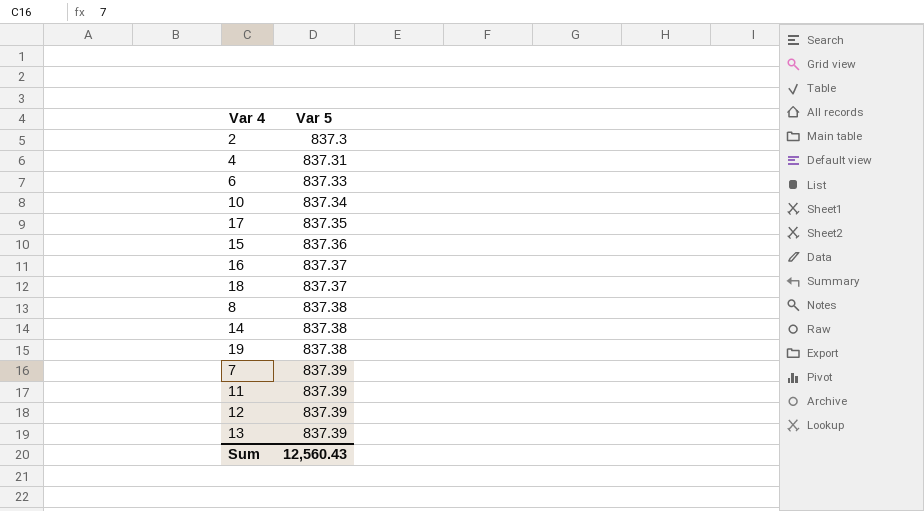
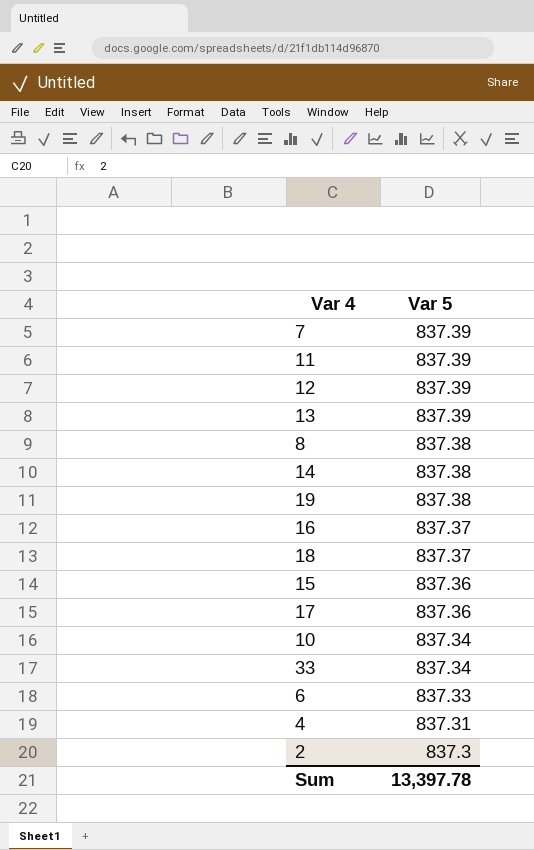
row order: Var 5 ascending -> Var 5 descending
17 | Var 5: 837.35 -> 837.36
row 33: none -> 837.34
Sum | Var 5: 12,560.43 -> 13,397.78

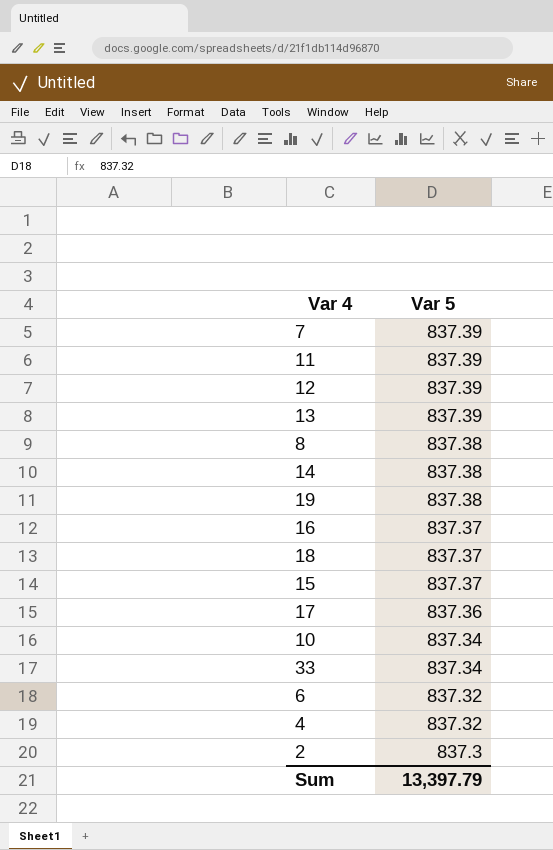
15 | Var 5: 837.36 -> 837.37
6 | Var 5: 837.33 -> 837.32
4 | Var 5: 837.31 -> 837.32
Sum | Var 5: 13,397.78 -> 13,397.79

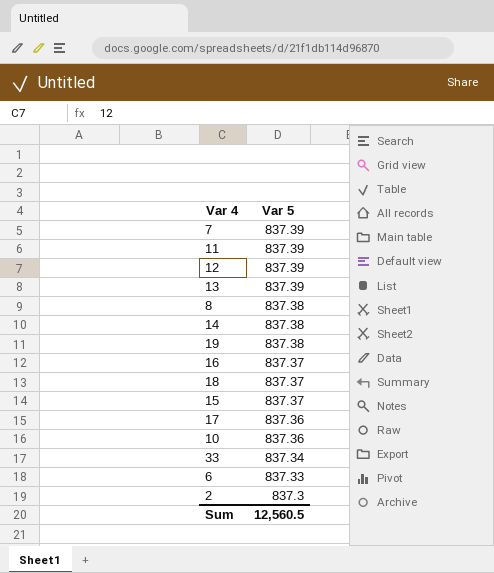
row 4: 837.32 -> none
10 | Var 5: 837.34 -> 837.36
6 | Var 5: 837.32 -> 837.33
Sum | Var 5: 13,397.79 -> 12,560.5

